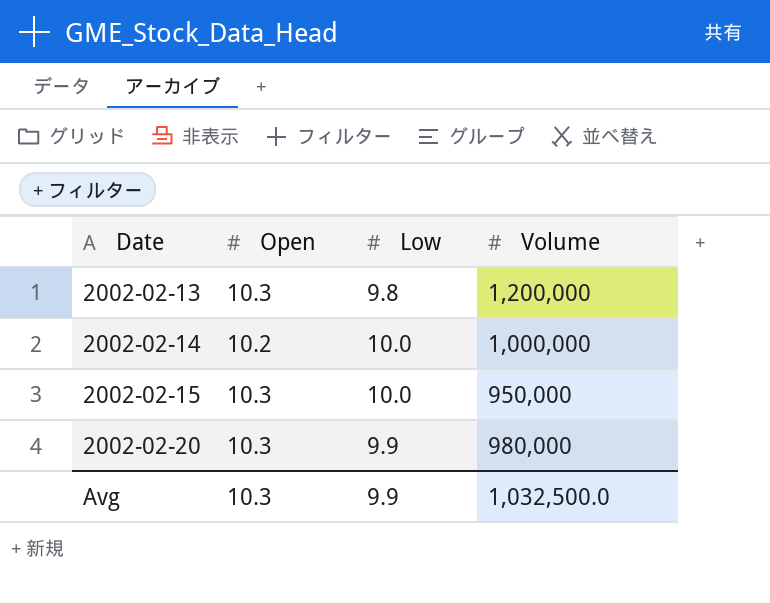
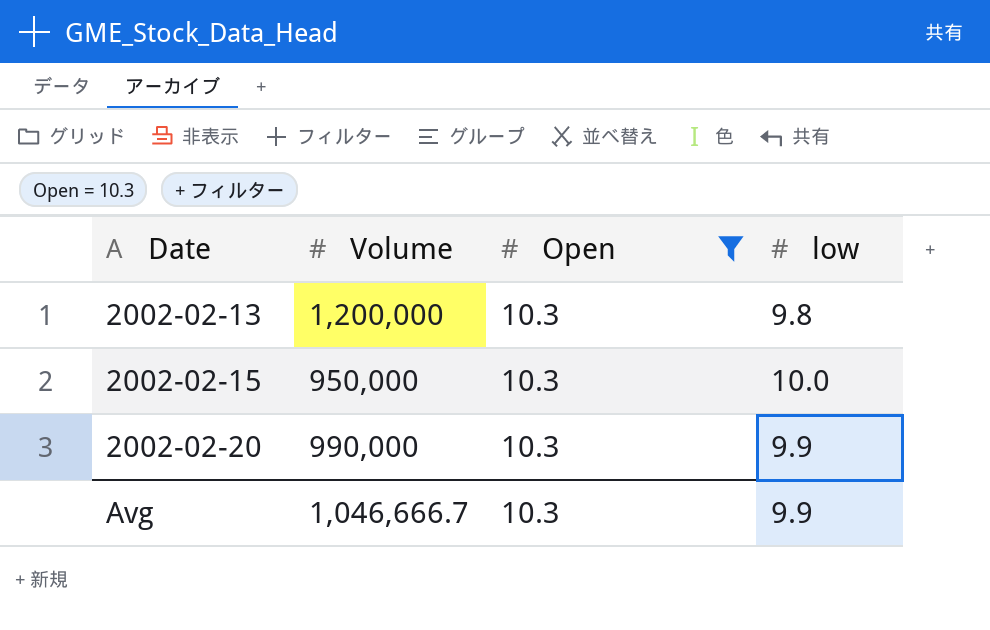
filter: none -> Open = 10.3
column Volume | position: 4 -> 2
column name: Low -> low
2002-02-20 | Volume: 980,000 -> 990,000
Avg | Volume: 1,032,500.0 -> 1,046,666.7

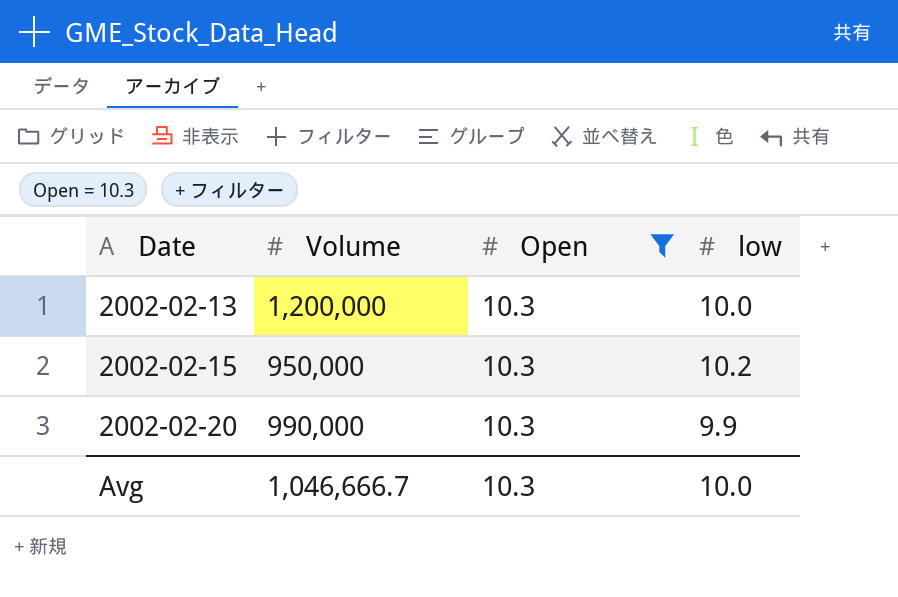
2002-02-13 | low: 9.8 -> 10.0
2002-02-15 | low: 10.0 -> 10.2
Avg | low: 9.9 -> 10.0

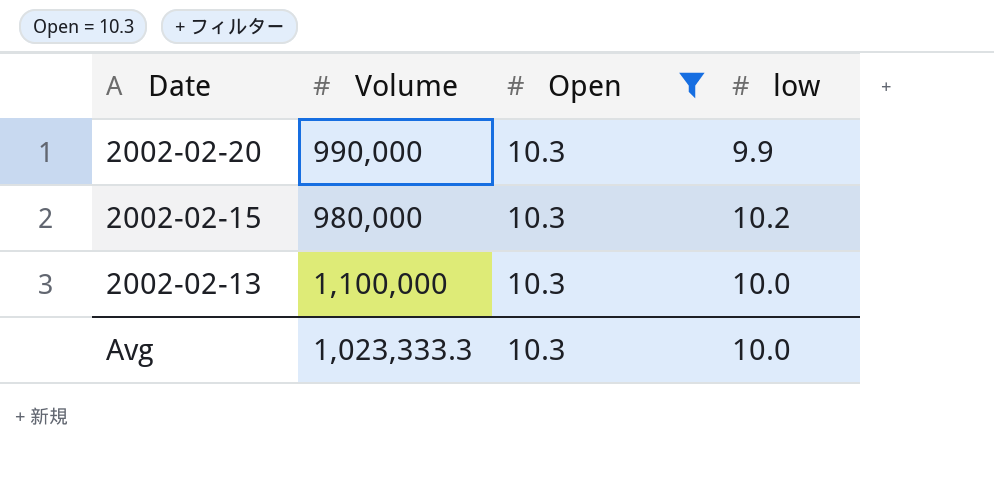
row order: Date ascending -> Date descending
2002-02-15 | Volume: 950,000 -> 980,000
2002-02-13 | Volume: 1,200,000 -> 1,100,000
Avg | Volume: 1,046,666.7 -> 1,023,333.3

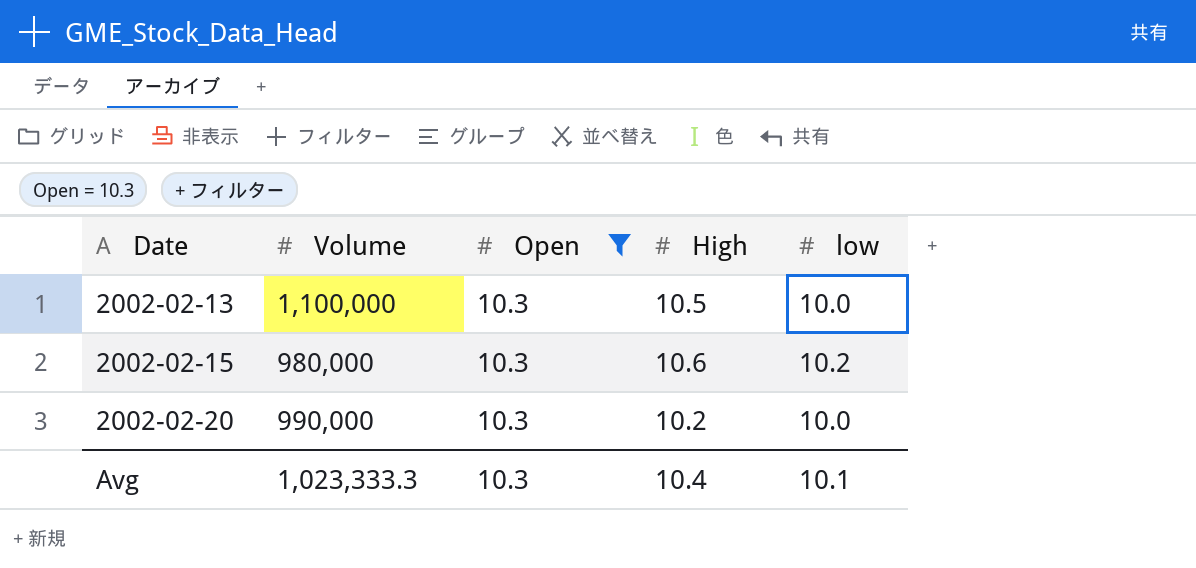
row order: Date descending -> Date ascending
column High | position: none -> 4
2002-02-20 | low: 9.9 -> 10.0
Avg | low: 10.0 -> 10.1

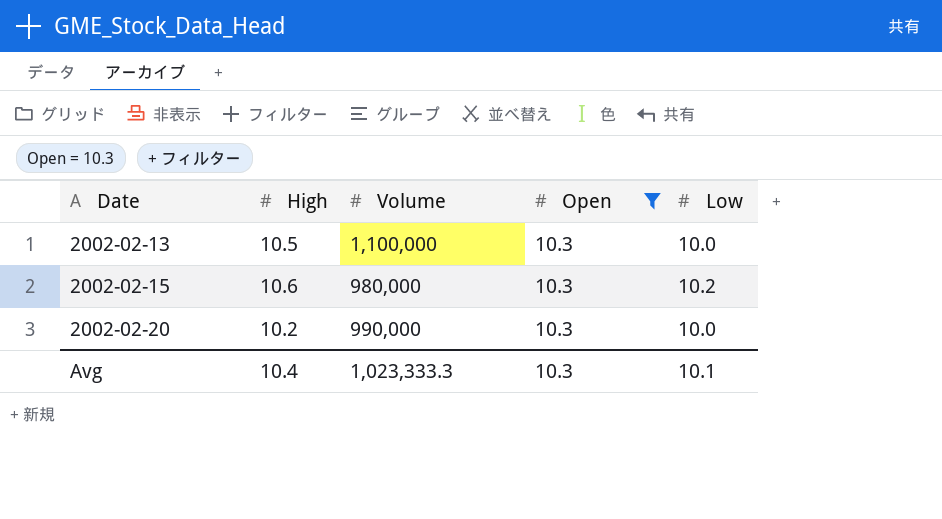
column High | position: 4 -> 2
column name: low -> Low

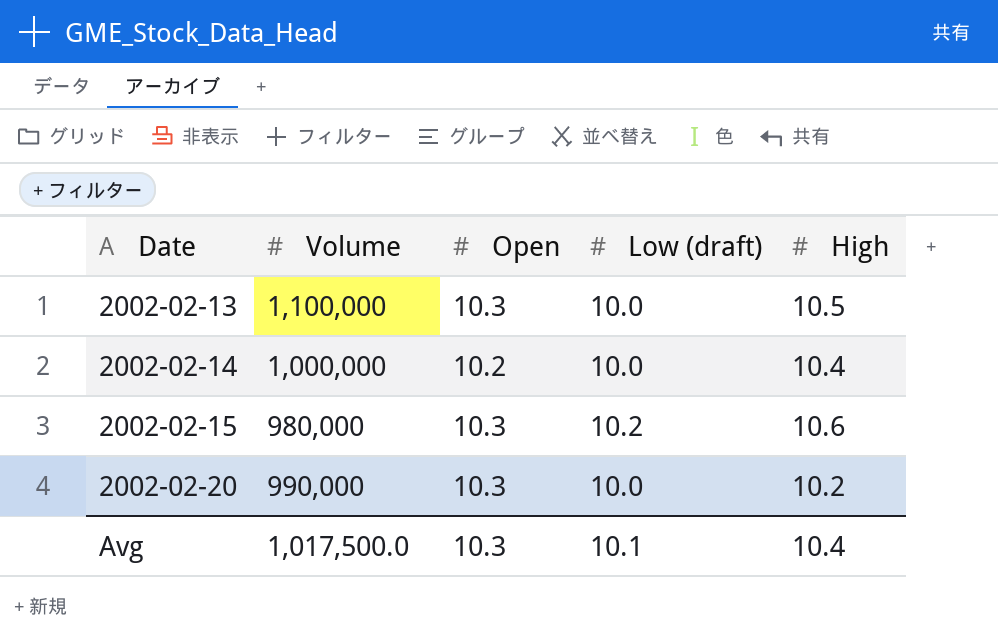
filter: Open = 10.3 -> none
column name: Low -> Low (draft)
column High | position: 2 -> 5
Avg | Volume: 1,023,333.3 -> 1,017,500.0

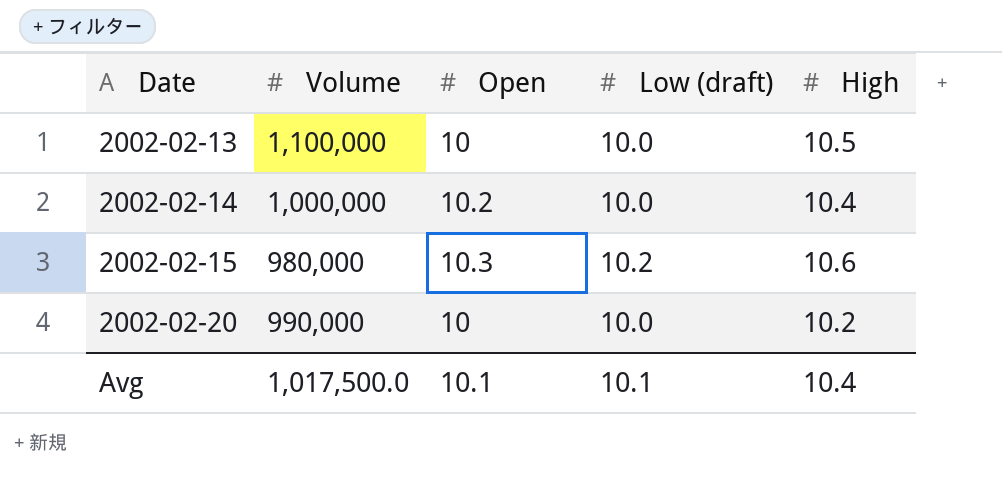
2002-02-13 | Open: 10.3 -> 10
2002-02-20 | Open: 10.3 -> 10
Avg | Open: 10.3 -> 10.1

